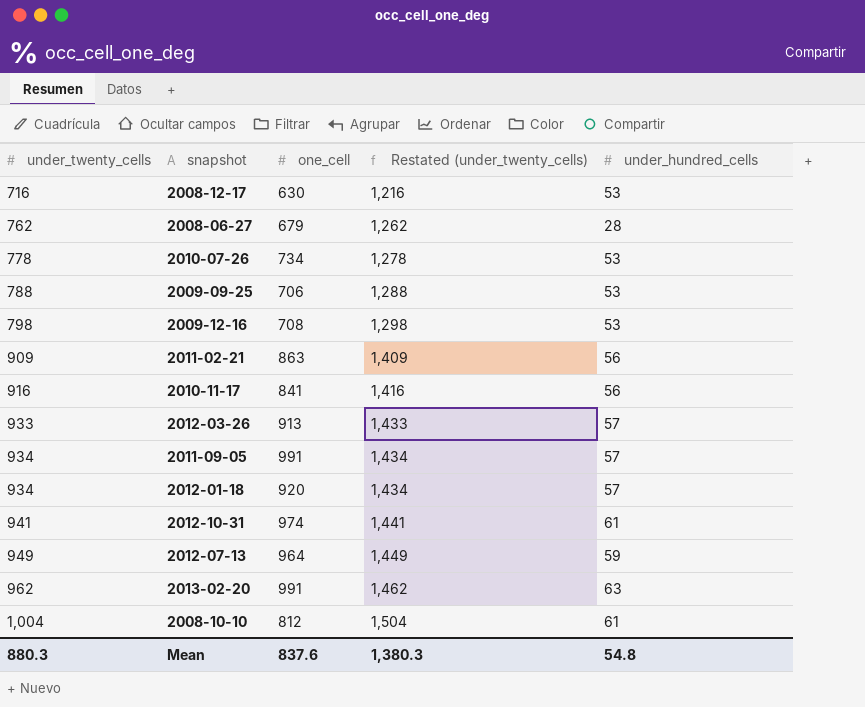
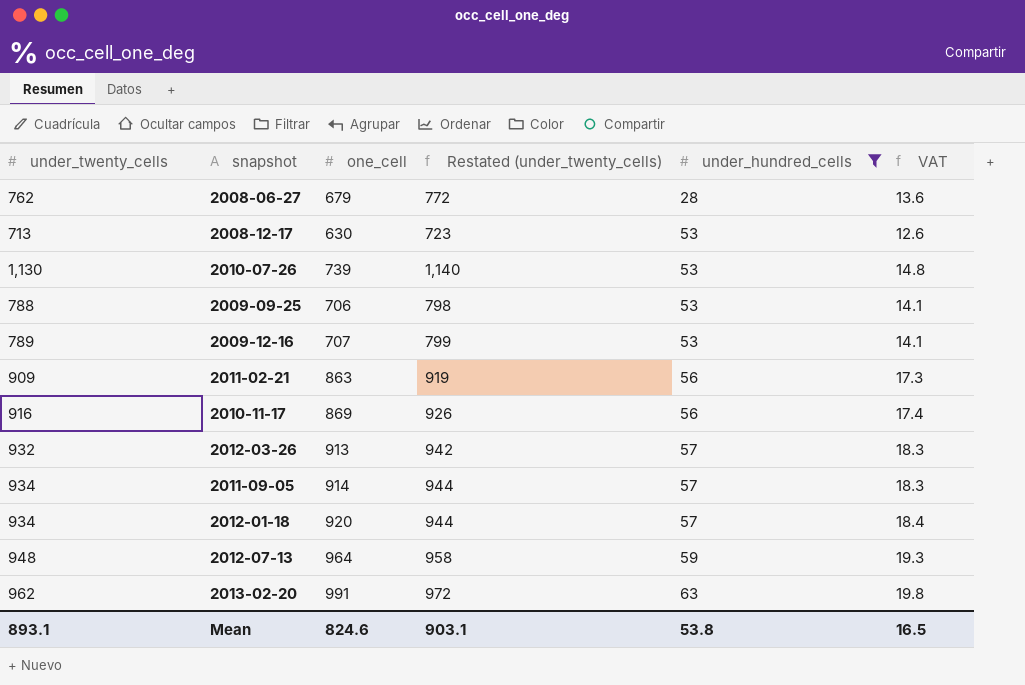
filter: none -> under_hundred_cells != 61
row order: under_twenty_cells ascending -> under_hundred_cells ascending
column Restated (under_twenty_cells) | formula: [under_twenty_cells] + 500 -> [under_twenty_cells] + 10
column VAT | formula: none -> [one_cell] * 0.02
2008-12-17 | under_twenty_cells: 716 -> 713
2010-07-26 | under_twenty_cells: 778 -> 1,130
2010-07-26 | one_cell: 734 -> 739
2009-12-16 | under_twenty_cells: 798 -> 789
2009-12-16 | one_cell: 708 -> 707
2010-11-17 | one_cell: 841 -> 869
2012-03-26 | under_twenty_cells: 933 -> 932
2011-09-05 | one_cell: 991 -> 914
2012-07-13 | under_twenty_cells: 949 -> 948
Mean | under_twenty_cells: 880.3 -> 893.1
Mean | one_cell: 837.6 -> 824.6
Mean | Restated (under_twenty_cells): 1,380.3 -> 903.1
Mean | under_hundred_cells: 54.8 -> 53.8

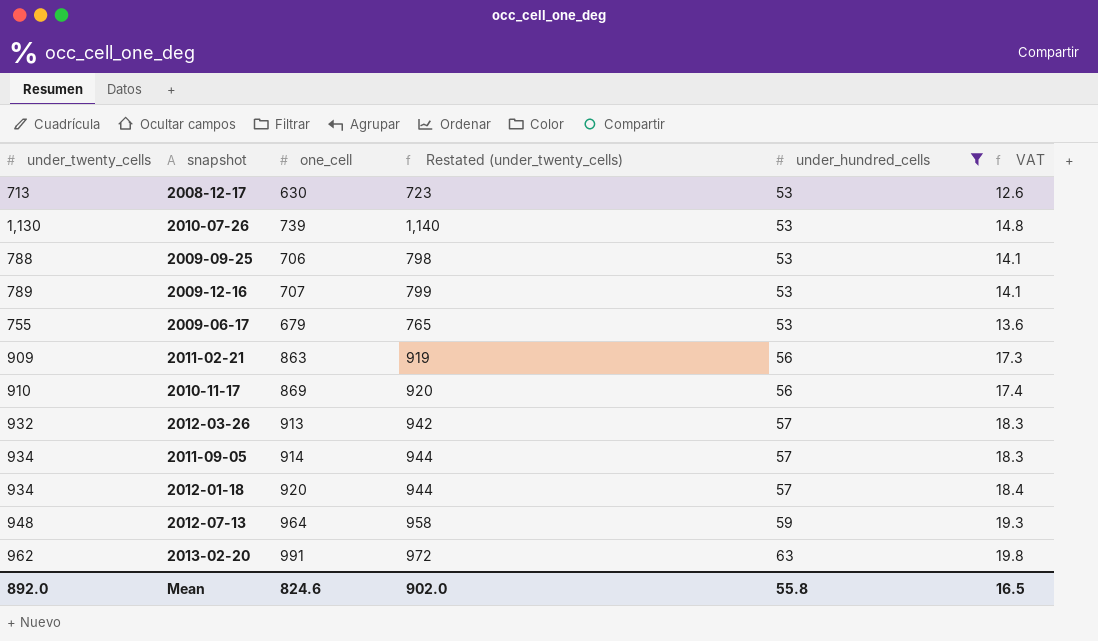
row 2008-06-27: 762 | 679 | 772 | 28 | 13.6 -> none
row 2009-06-17: none -> 755 | 679 | 765 | 53 | 13.6
2010-11-17 | under_twenty_cells: 916 -> 910
2010-11-17 | Restated (under_twenty_cells): 926 -> 920
Mean | under_twenty_cells: 893.1 -> 892.0
Mean | Restated (under_twenty_cells): 903.1 -> 902.0
Mean | under_hundred_cells: 53.8 -> 55.8

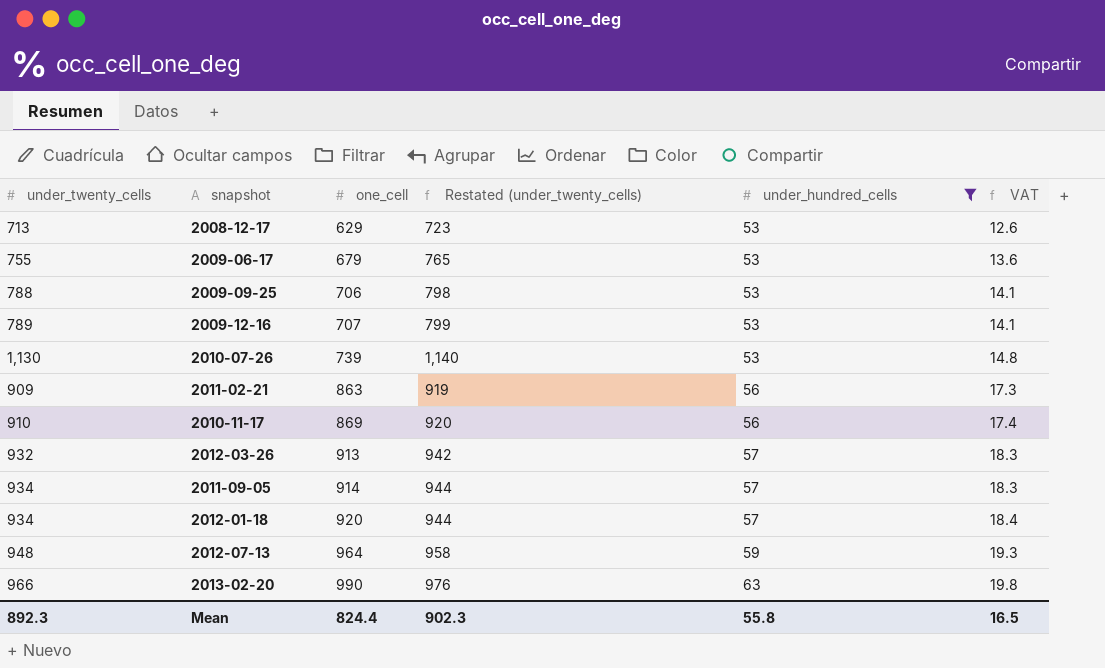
row order: under_hundred_cells ascending -> one_cell ascending
2008-12-17 | one_cell: 630 -> 629
2013-02-20 | under_twenty_cells: 962 -> 966
2013-02-20 | one_cell: 991 -> 990
2013-02-20 | Restated (under_twenty_cells): 972 -> 976
Mean | under_twenty_cells: 892.0 -> 892.3
Mean | one_cell: 824.6 -> 824.4
Mean | Restated (under_twenty_cells): 902.0 -> 902.3

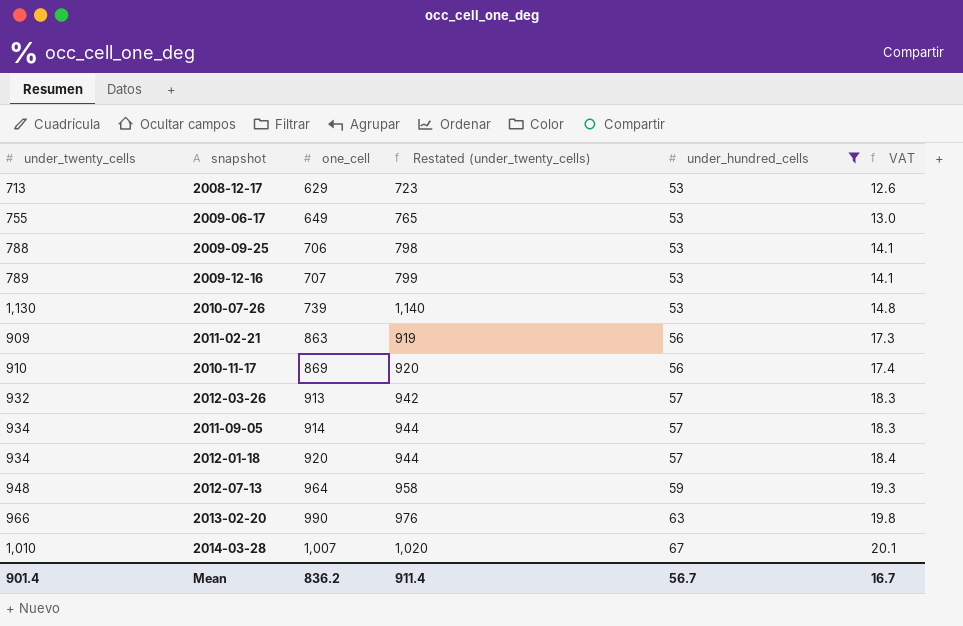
2009-06-17 | one_cell: 679 -> 649
2009-06-17 | VAT: 13.6 -> 13.0
row 2014-03-28: none -> 1,010 | 1,007 | 1,020 | 67 | 20.1
Mean | under_twenty_cells: 892.3 -> 901.4
Mean | one_cell: 824.4 -> 836.2
Mean | Restated (under_twenty_cells): 902.3 -> 911.4
Mean | under_hundred_cells: 55.8 -> 56.7
Mean | VAT: 16.5 -> 16.7

